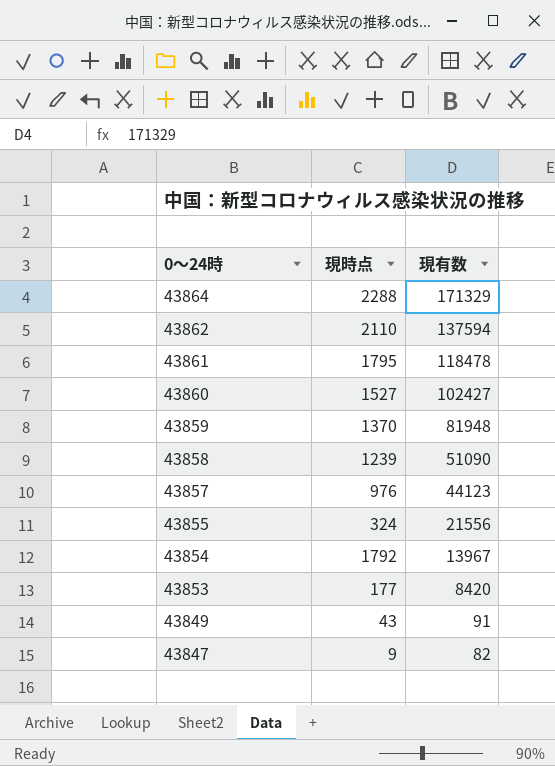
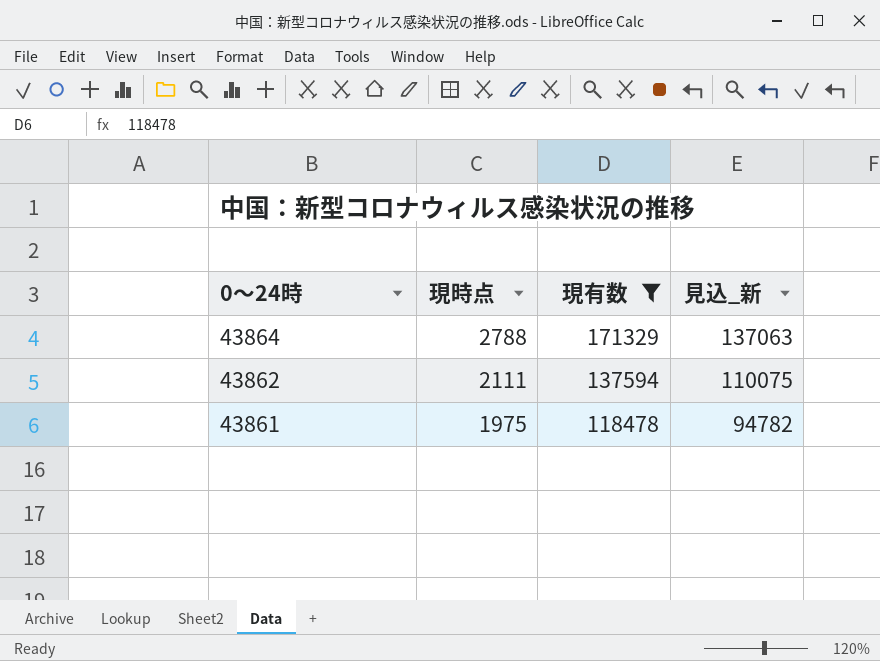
filter: none -> 現有数 >= 118478
column 見込_新 | formula: none -> [現有数] * 0.8
43864 | 現時点: 2288 -> 2788
43862 | 現時点: 2110 -> 2111
43861 | 現時点: 1795 -> 1975

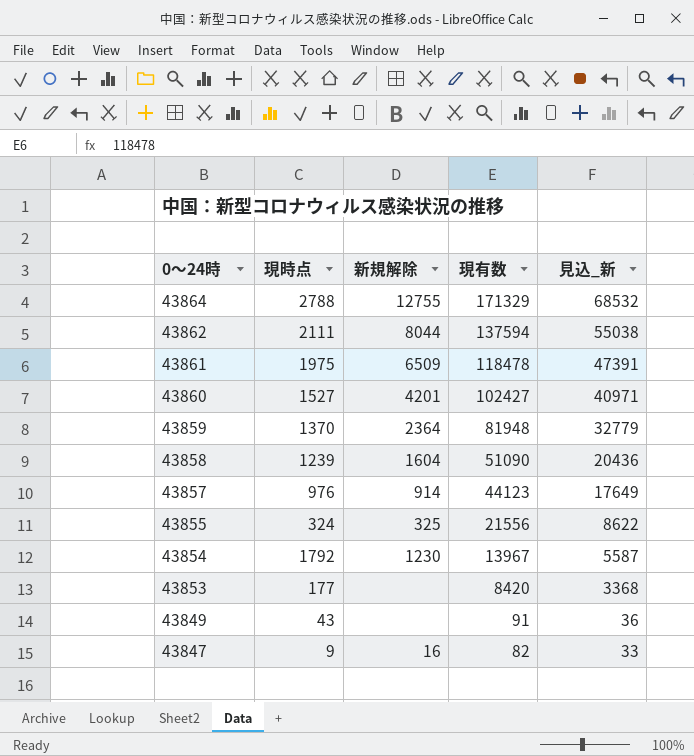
filter: 現有数 >= 118478 -> none
column 新規解除 | position: none -> 3
column 見込_新 | formula: [現有数] * 0.8 -> [現有数] * 0.4

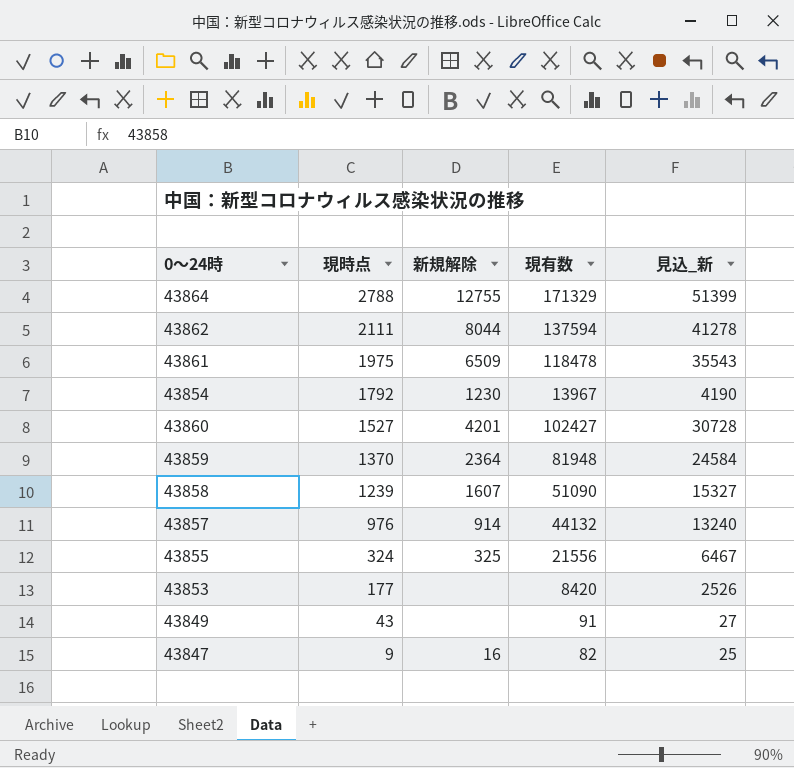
row order: 0～24時 descending -> 現時点 descending
column 見込_新 | formula: [現有数] * 0.4 -> [現有数] * 0.3
43858 | 新規解除: 1604 -> 1607
43857 | 現有数: 44123 -> 44132

